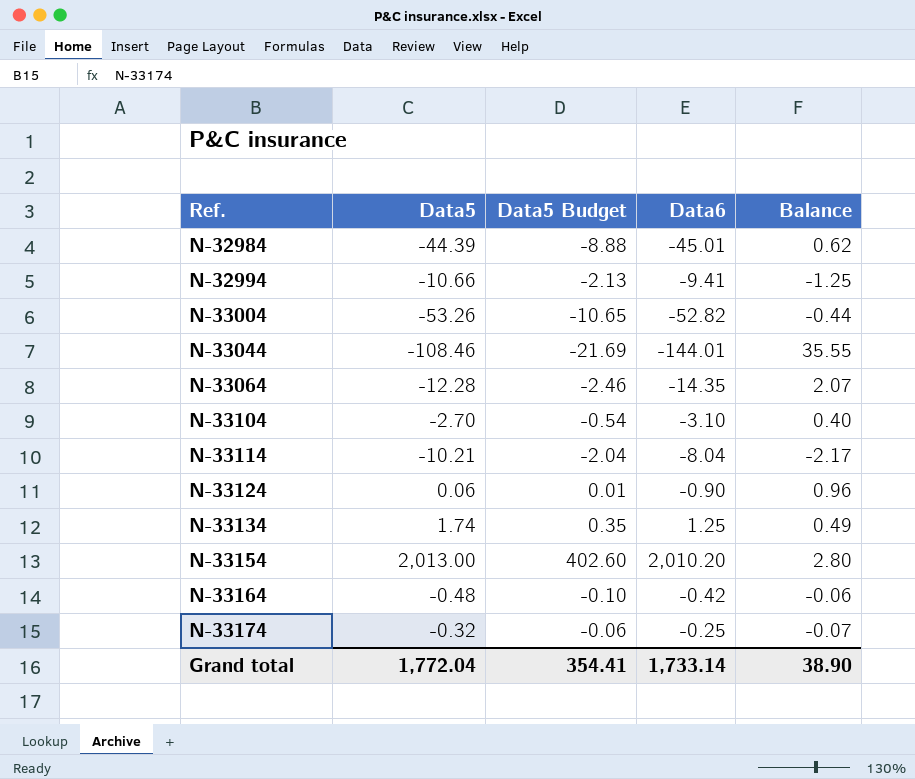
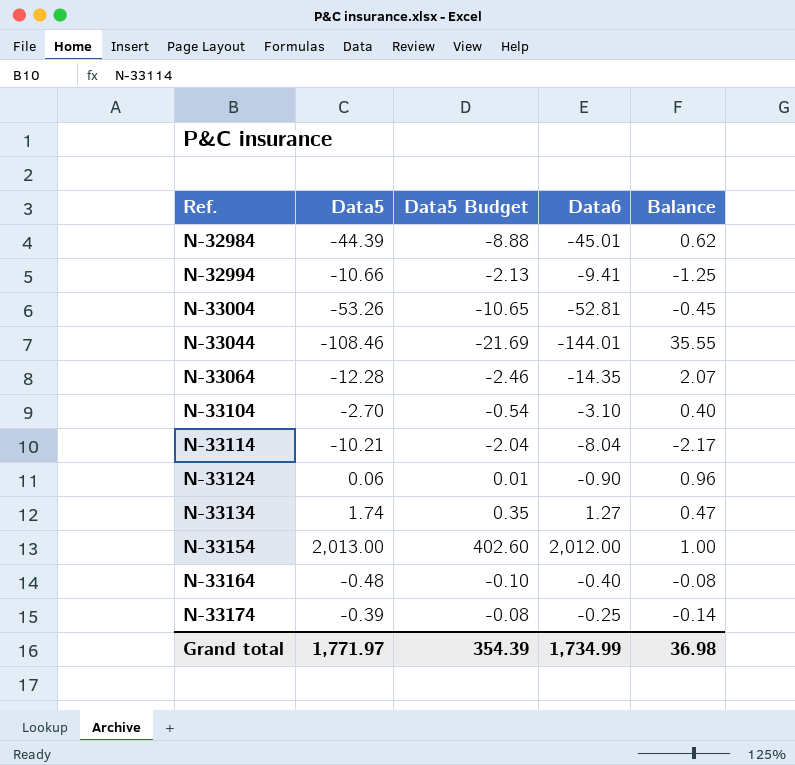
N-33004 | Data6: -52.82 -> -52.81
N-33004 | Balance: -0.44 -> -0.45
N-33134 | Data6: 1.25 -> 1.27
N-33134 | Balance: 0.49 -> 0.47
N-33154 | Data6: 2,010.20 -> 2,012.00
N-33154 | Balance: 2.80 -> 1.00
N-33164 | Data6: -0.42 -> -0.40
N-33164 | Balance: -0.06 -> -0.08
N-33174 | Data5: -0.32 -> -0.39
N-33174 | Data5 Budget: -0.06 -> -0.08
N-33174 | Balance: -0.07 -> -0.14
Grand total | Data5: 1,772.04 -> 1,771.97
Grand total | Data5 Budget: 354.41 -> 354.39
Grand total | Data6: 1,733.14 -> 1,734.99
Grand total | Balance: 38.90 -> 36.98

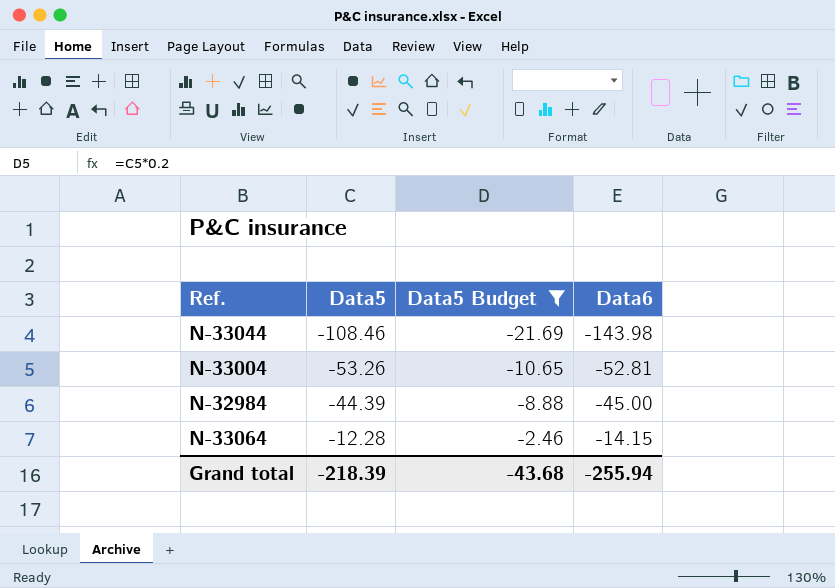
filter: none -> Data5 Budget <= -2.46
row order: Ref. ascending -> Data5 ascending
column Balance | formula: [Data5] - [Data6] -> none
N-33044 | Data6: -144.01 -> -143.98
N-32984 | Data6: -45.01 -> -45.00
N-33064 | Data6: -14.35 -> -14.15
Grand total | Data5: 1,771.97 -> -218.39
Grand total | Data5 Budget: 354.39 -> -43.68
Grand total | Data6: 1,734.99 -> -255.94

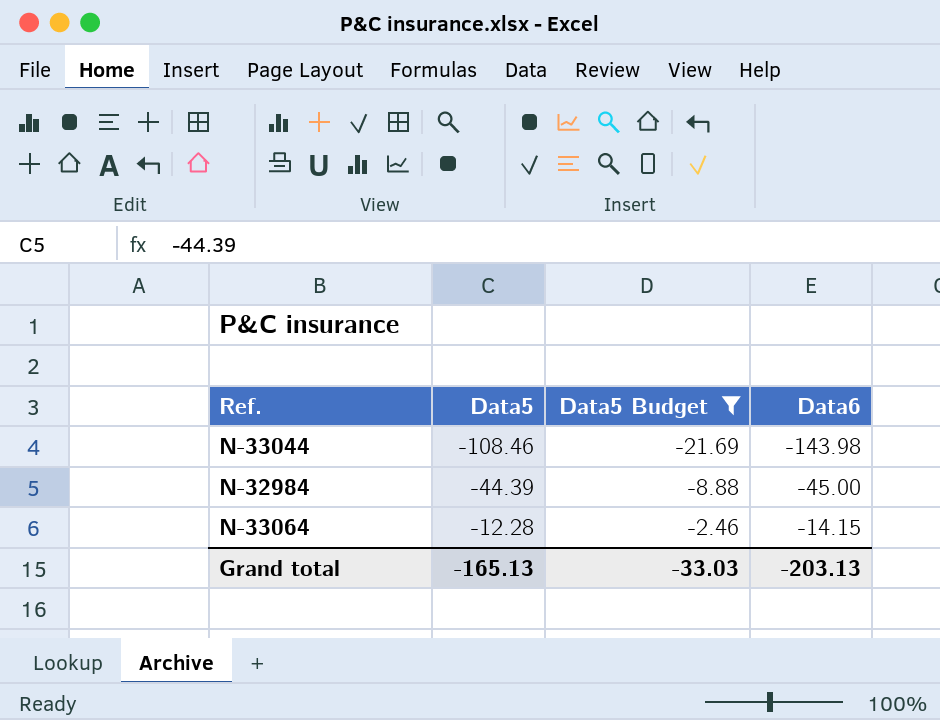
row N-33004: -53.26 | -10.65 | -52.81 -> none
Grand total | Data5: -218.39 -> -165.13
Grand total | Data5 Budget: -43.68 -> -33.03
Grand total | Data6: -255.94 -> -203.13

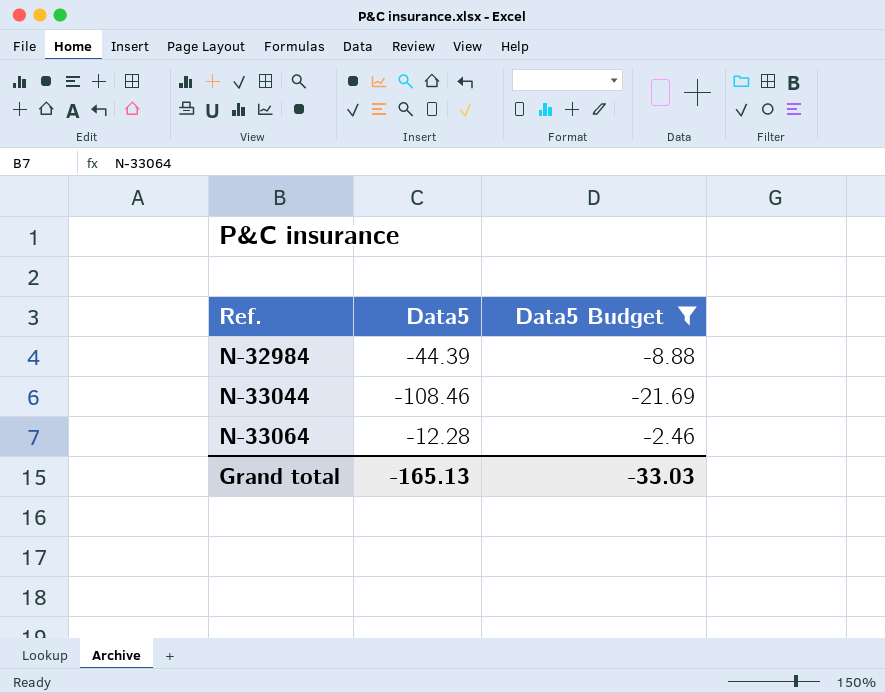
row order: Data5 ascending -> Ref. ascending
column Data6 | position: 4 -> none

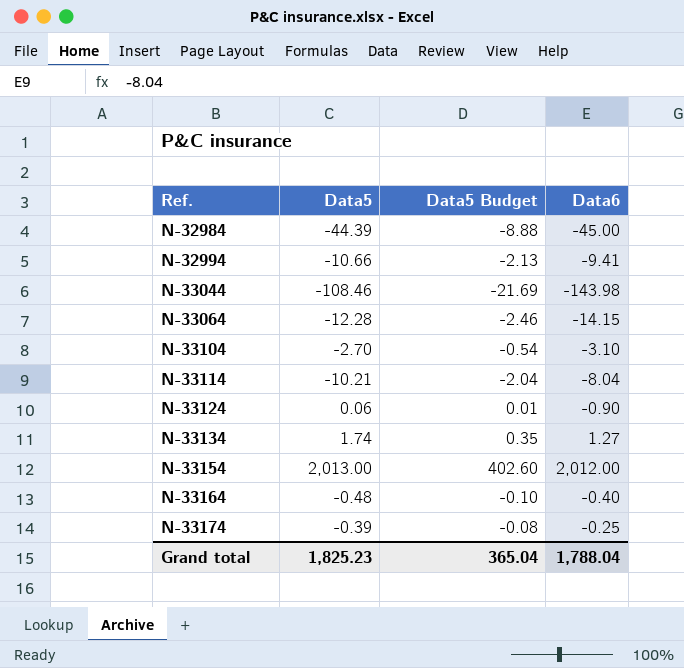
filter: Data5 Budget <= -2.46 -> none
column Data6 | position: none -> 4
Grand total | Data5: -165.13 -> 1,825.23
Grand total | Data5 Budget: -33.03 -> 365.04

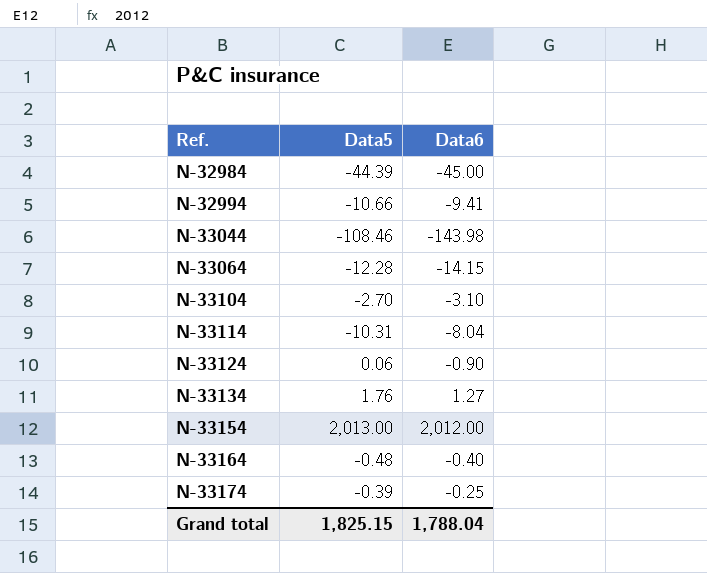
column Data5 Budget | formula: [Data5] * 0.2 -> none
N-33114 | Data5: -10.21 -> -10.31
N-33134 | Data5: 1.74 -> 1.76
Grand total | Data5: 1,825.23 -> 1,825.15

